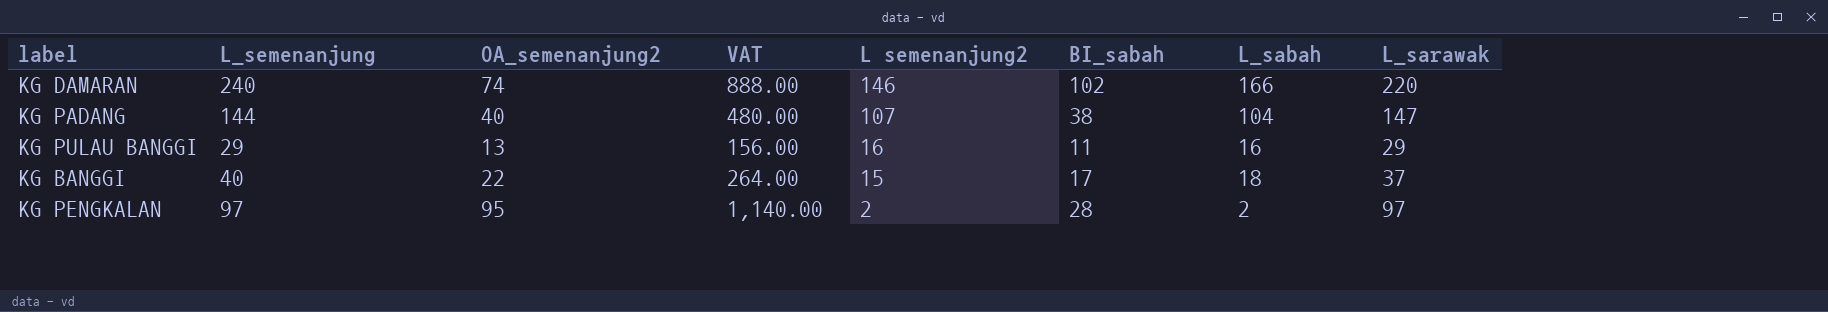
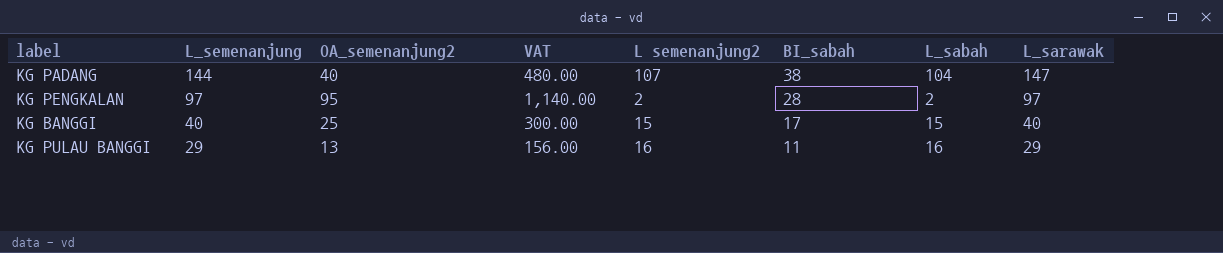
row order: L semenanjung2 descending -> L_semenanjung descending
row KG DAMARAN: 240 | 74 | 888.00 | 146 | 102 | 166 | 220 -> none
KG BANGGI | OA_semenanjung2: 22 -> 25
KG BANGGI | VAT: 264.00 -> 300.00
KG BANGGI | L_sabah: 18 -> 15
KG BANGGI | L_sarawak: 37 -> 40

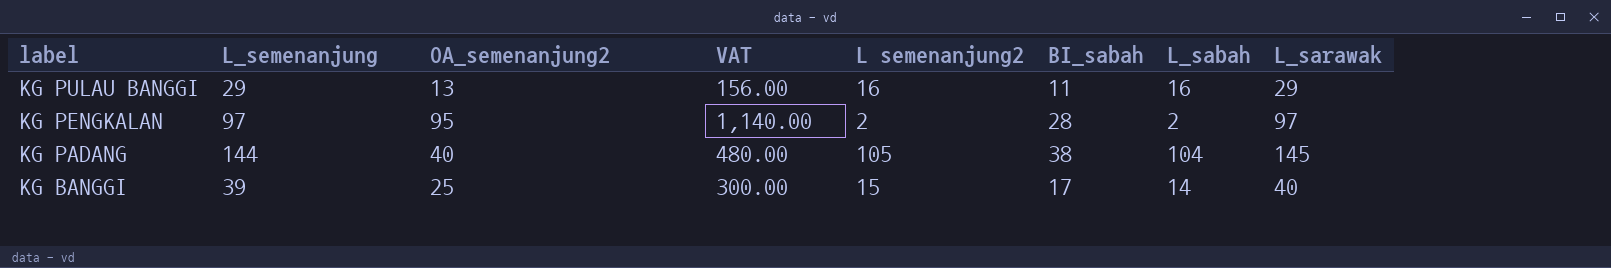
row order: L_semenanjung descending -> label descending
KG PADANG | L semenanjung2: 107 -> 105
KG PADANG | L_sarawak: 147 -> 145
KG BANGGI | L_semenanjung: 40 -> 39
KG BANGGI | L_sabah: 15 -> 14

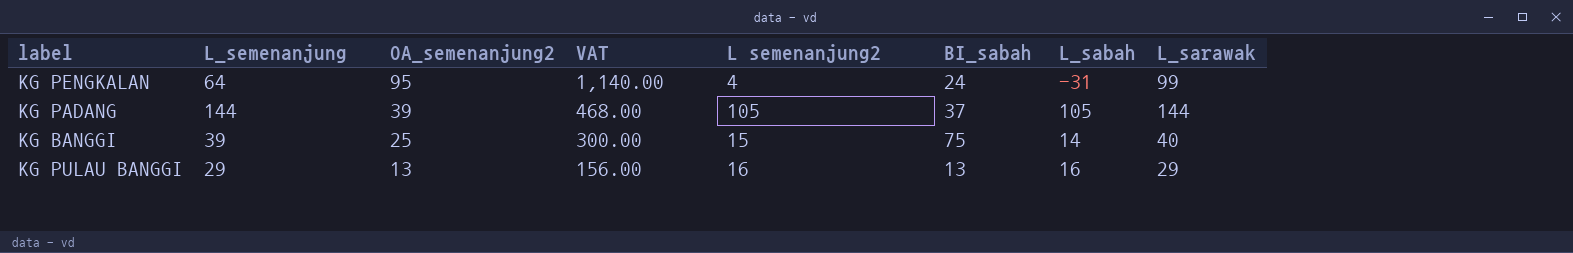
row order: label descending -> OA_semenanjung2 descending
KG PENGKALAN | L_semenanjung: 97 -> 64
KG PENGKALAN | L semenanjung2: 2 -> 4
KG PENGKALAN | BI_sabah: 28 -> 24
KG PENGKALAN | L_sabah: 2 -> -31
KG PENGKALAN | L_sarawak: 97 -> 99
KG PADANG | OA_semenanjung2: 40 -> 39
KG PADANG | VAT: 480.00 -> 468.00
KG PADANG | BI_sabah: 38 -> 37
KG PADANG | L_sabah: 104 -> 105
KG PADANG | L_sarawak: 145 -> 144
KG BANGGI | BI_sabah: 17 -> 75
KG PULAU BANGGI | BI_sabah: 11 -> 13

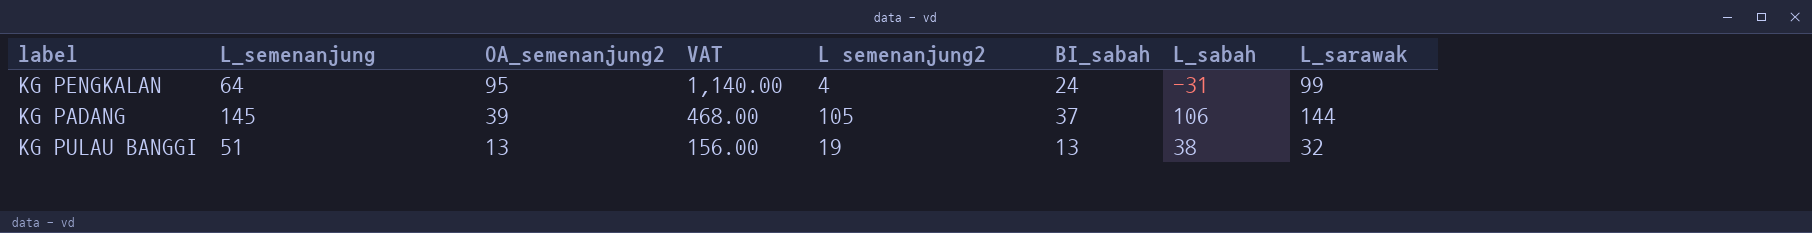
row KG BANGGI: 39 | 25 | 300.00 | 15 | 75 | 14 | 40 -> none
KG PADANG | L_semenanjung: 144 -> 145
KG PADANG | L_sabah: 105 -> 106
KG PULAU BANGGI | L_semenanjung: 29 -> 51
KG PULAU BANGGI | L semenanjung2: 16 -> 19
KG PULAU BANGGI | L_sabah: 16 -> 38
KG PULAU BANGGI | L_sarawak: 29 -> 32

